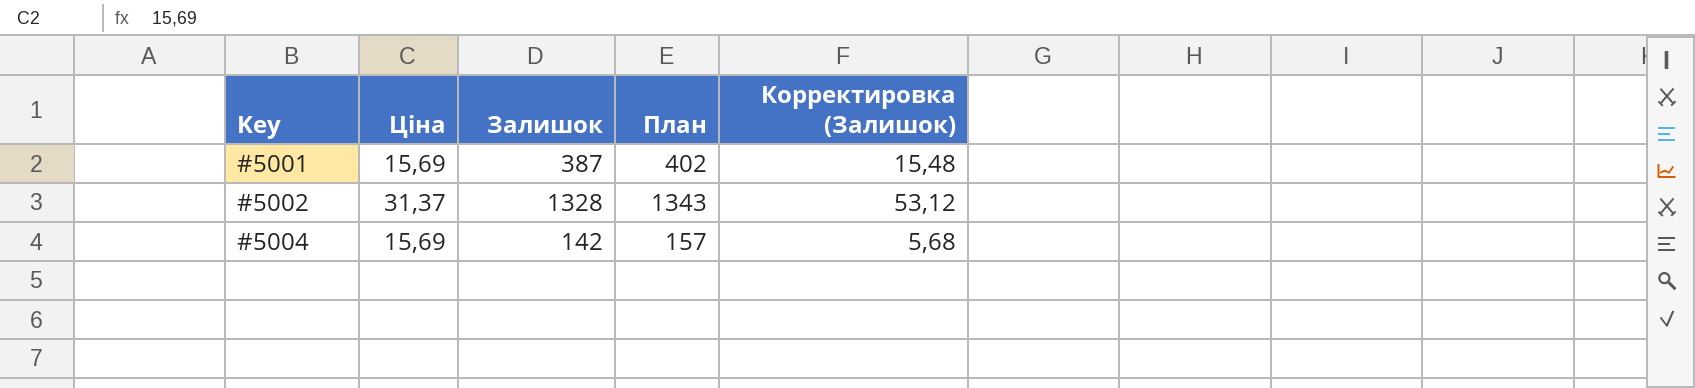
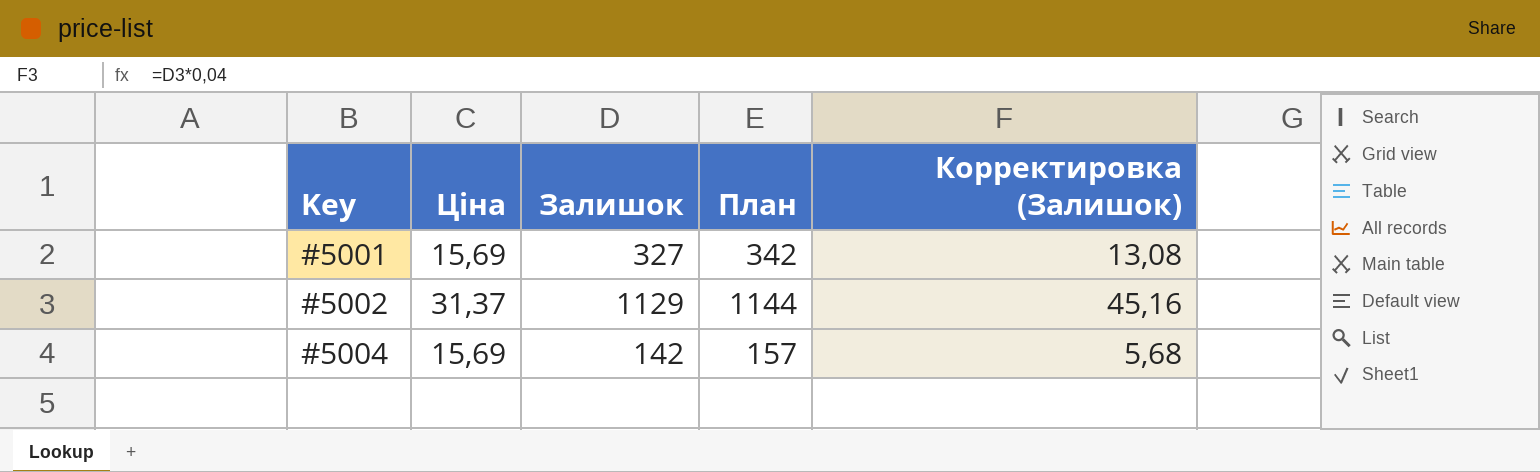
#5001 | Залишок: 387 -> 327
#5001 | План: 402 -> 342
#5001 | Корректировка (Залишок): 15,48 -> 13,08
#5002 | Залишок: 1328 -> 1129
#5002 | План: 1343 -> 1144
#5002 | Корректировка (Залишок): 53,12 -> 45,16

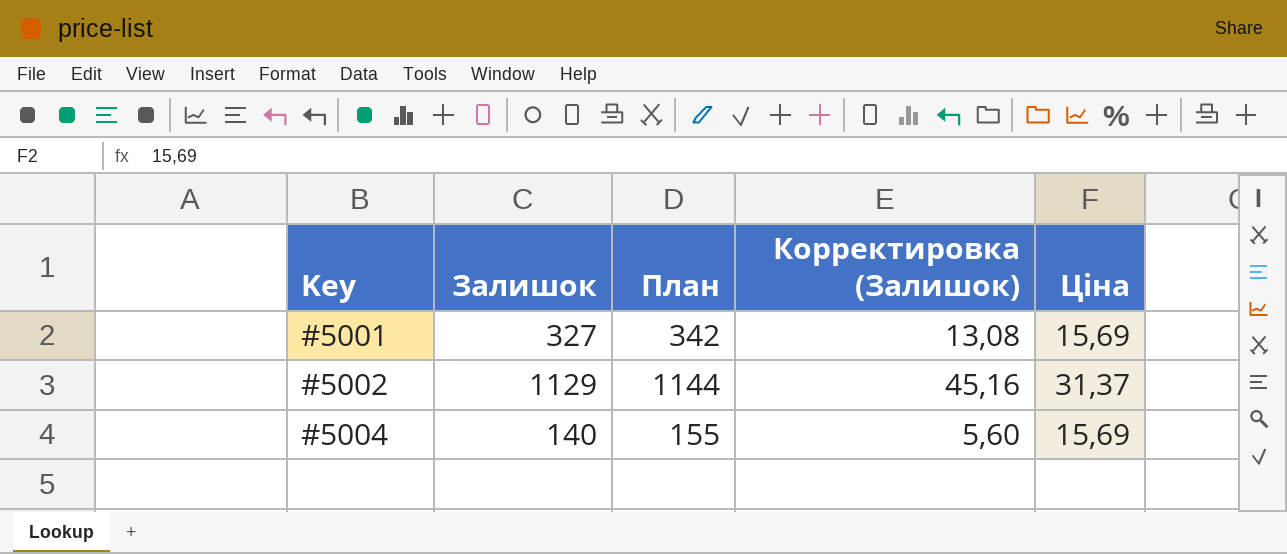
column Ціна | position: 2 -> 5
#5004 | Залишок: 142 -> 140
#5004 | План: 157 -> 155
#5004 | Корректировка (Залишок): 5,68 -> 5,60

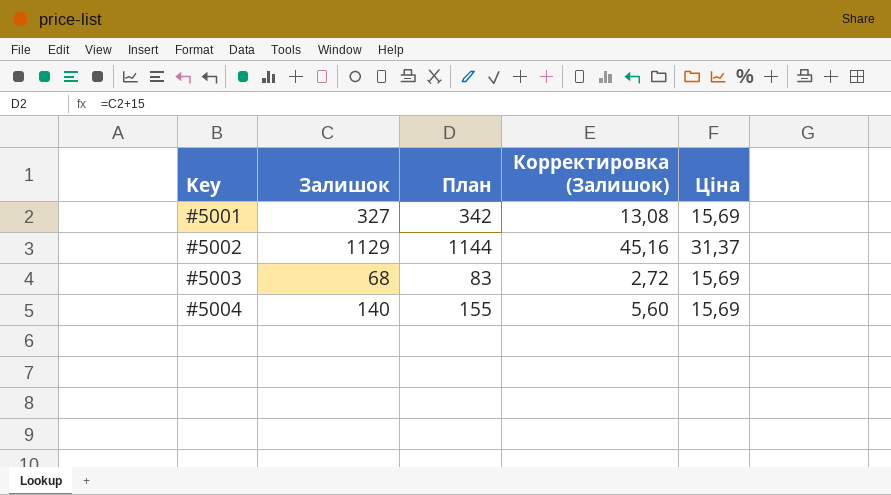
row #5003: none -> 68 | 83 | 2,72 | 15,69

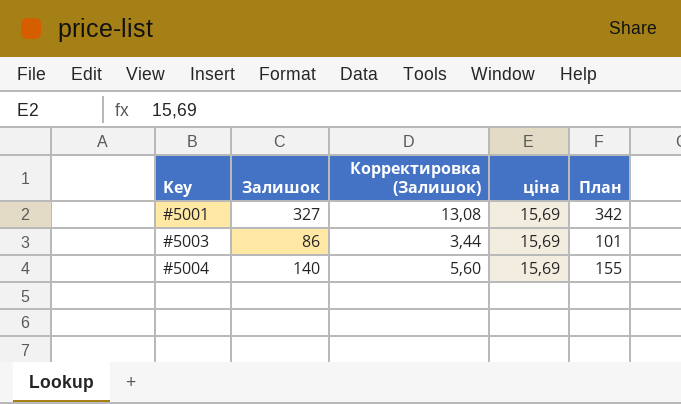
column name: Ціна -> ціна
column План | position: 3 -> 5
row #5002: 1129 | 1144 | 45,16 | 31,37 -> none
#5003 | Залишок: 68 -> 86
#5003 | Корректировка (Залишок): 2,72 -> 3,44
#5003 | План: 83 -> 101

